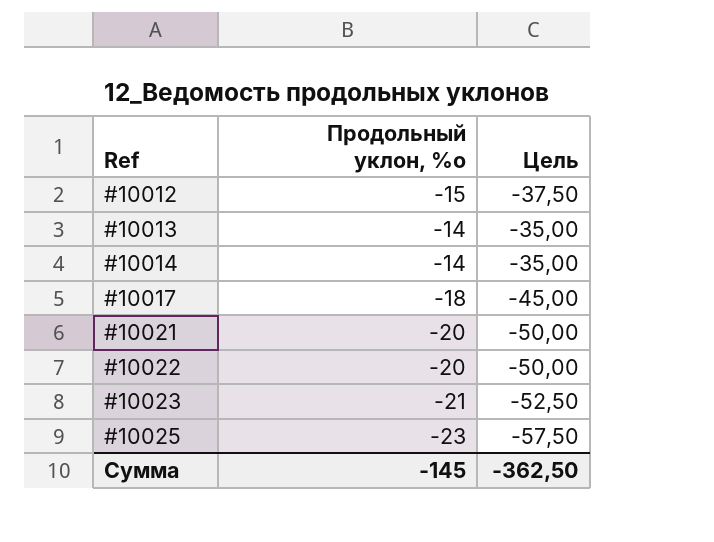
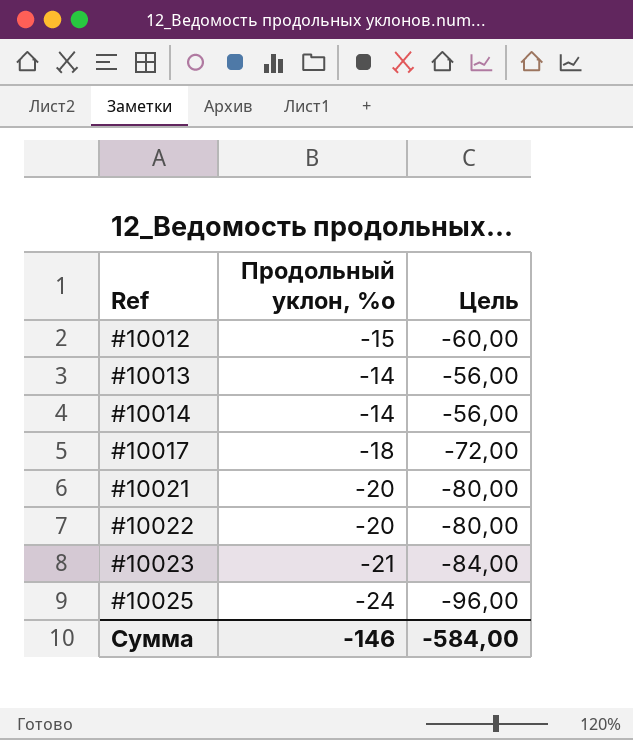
column Цель | formula: [Продольный уклон, %о] * 2,5 -> [Продольный уклон, %о] * 4
#10025 | Продольный уклон, %о: -23 -> -24
Сумма | Продольный уклон, %о: -145 -> -146
Сумма | Цель: -362,50 -> -584,00

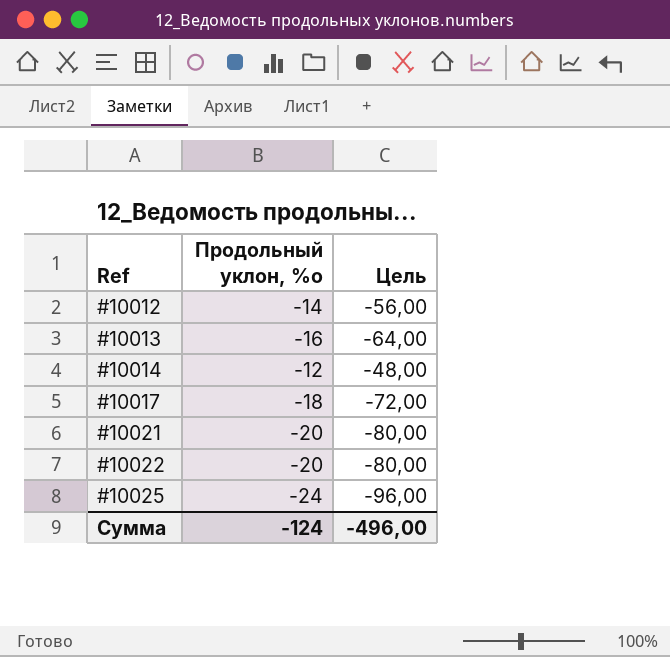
row #10023: -21 | -84,00 -> none
#10012 | Продольный уклон, %о: -15 -> -14
#10012 | Цель: -60,00 -> -56,00
#10013 | Продольный уклон, %о: -14 -> -16
#10013 | Цель: -56,00 -> -64,00
#10014 | Продольный уклон, %о: -14 -> -12
#10014 | Цель: -56,00 -> -48,00
Сумма | Продольный уклон, %о: -146 -> -124
Сумма | Цель: -584,00 -> -496,00

